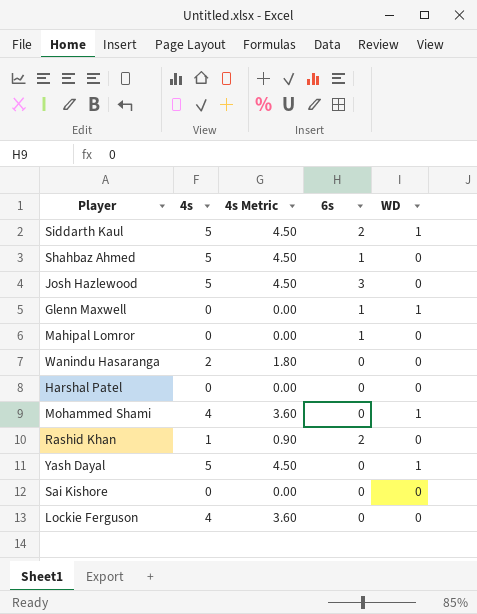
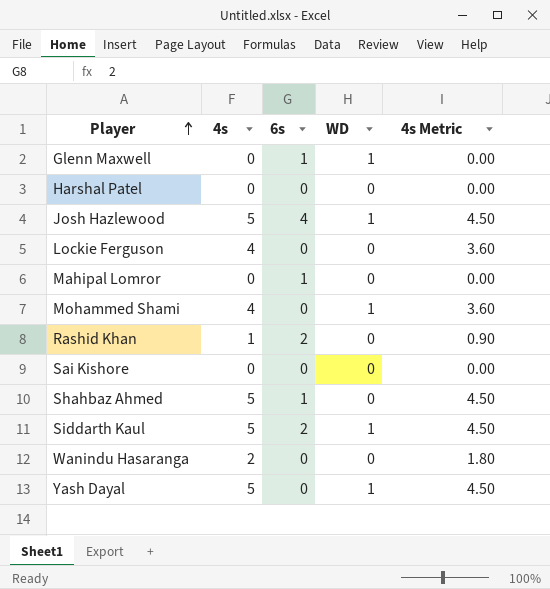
row order: none -> Player ascending
column 4s Metric | position: 3 -> 5
Josh Hazlewood | 6s: 3 -> 4
Josh Hazlewood | WD: 0 -> 1

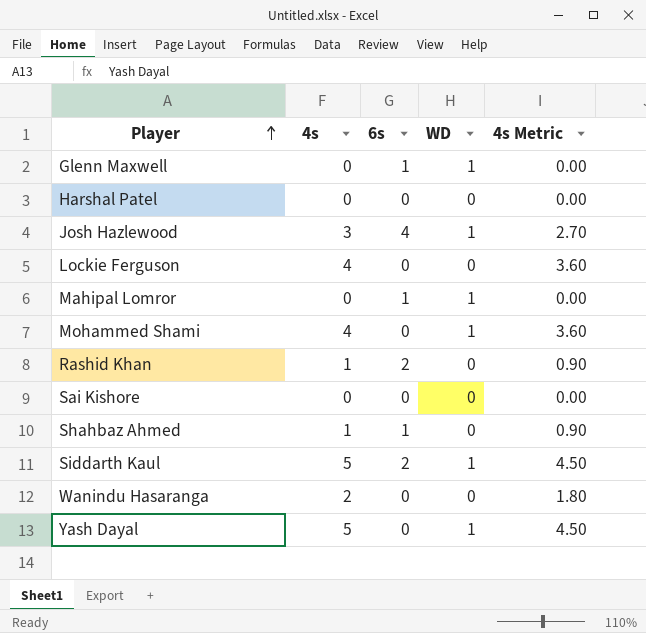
Josh Hazlewood | 4s: 5 -> 3
Josh Hazlewood | 4s Metric: 4.50 -> 2.70
Mahipal Lomror | WD: 0 -> 1
Shahbaz Ahmed | 4s: 5 -> 1
Shahbaz Ahmed | 4s Metric: 4.50 -> 0.90

